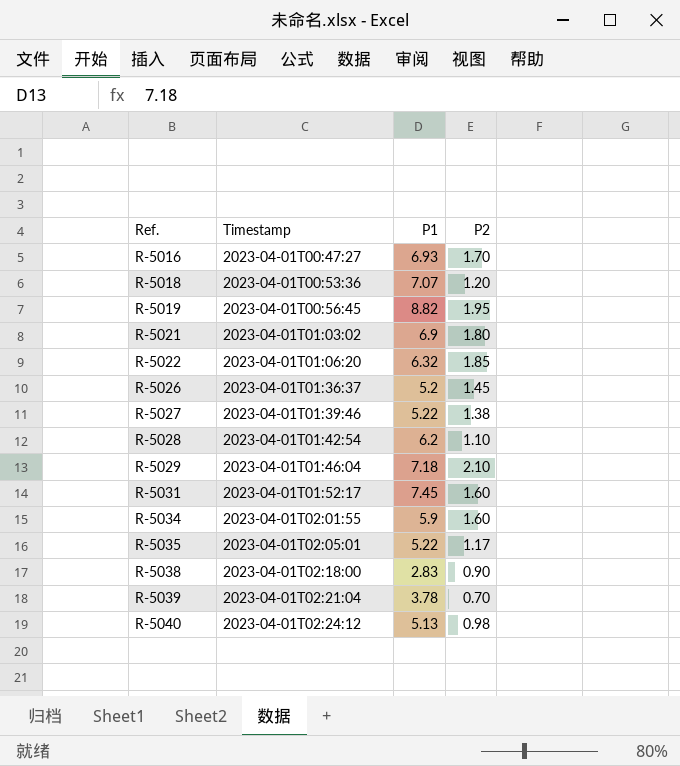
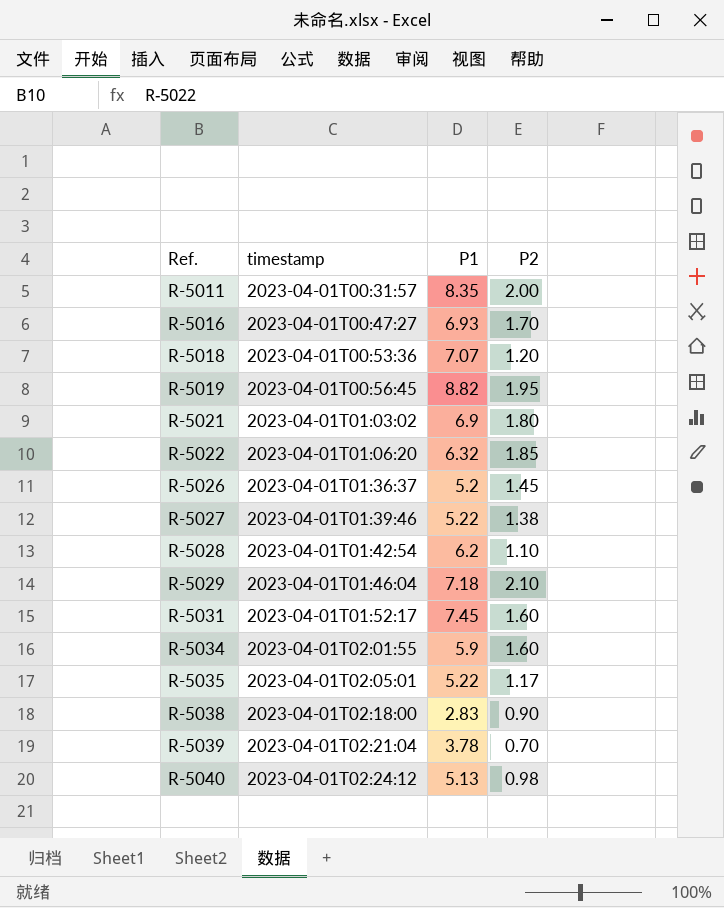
column name: Timestamp -> timestamp
row R-5011: none -> 2023-04-01T00:31:57 | 8.35 | 2.00

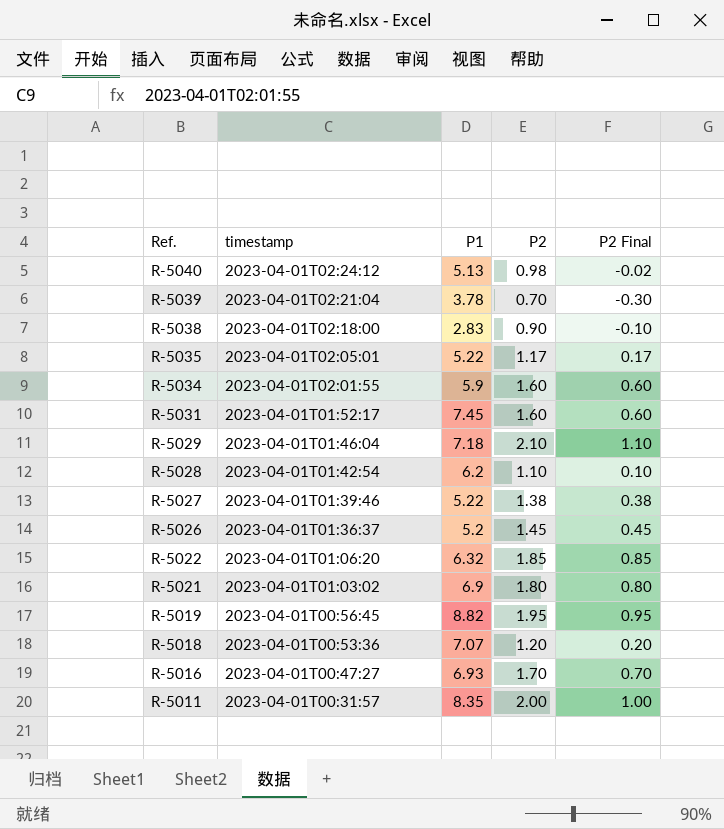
row order: Ref. ascending -> Ref. descending
column P2 Final | formula: none -> [P2] - 1

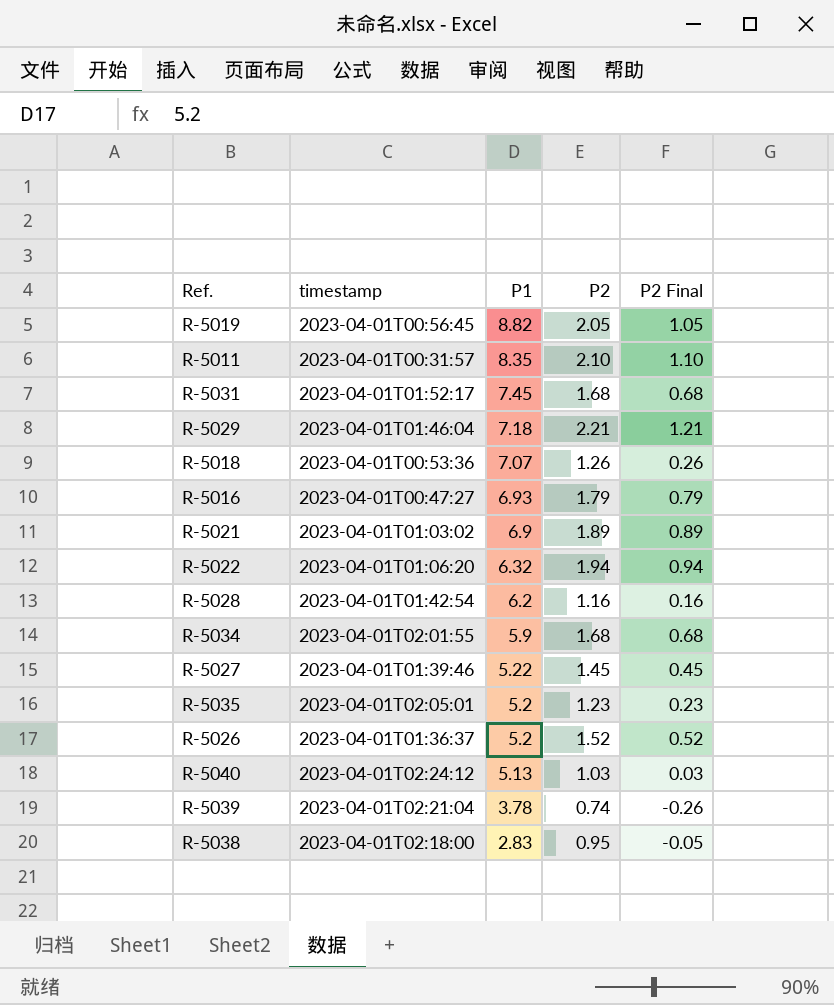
row order: Ref. descending -> P1 descending
R-5019 | P2: 1.95 -> 2.05
R-5019 | P2 Final: 0.95 -> 1.05
R-5011 | P2: 2.00 -> 2.10
R-5011 | P2 Final: 1.00 -> 1.10
R-5031 | P2: 1.60 -> 1.68
R-5031 | P2 Final: 0.60 -> 0.68
R-5029 | P2: 2.10 -> 2.21
R-5029 | P2 Final: 1.10 -> 1.21
R-5018 | P2: 1.20 -> 1.26
R-5018 | P2 Final: 0.20 -> 0.26
R-5016 | P2: 1.70 -> 1.79
R-5016 | P2 Final: 0.70 -> 0.79
R-5021 | P2: 1.80 -> 1.89
R-5021 | P2 Final: 0.80 -> 0.89
R-5022 | P2: 1.85 -> 1.94
R-5022 | P2 Final: 0.85 -> 0.94
R-5028 | P2: 1.10 -> 1.16
R-5028 | P2 Final: 0.10 -> 0.16
R-5034 | P2: 1.60 -> 1.68
R-5034 | P2 Final: 0.60 -> 0.68
R-5027 | P2: 1.38 -> 1.45
R-5027 | P2 Final: 0.38 -> 0.45
R-5035 | P1: 5.22 -> 5.2
R-5035 | P2: 1.17 -> 1.23
R-5035 | P2 Final: 0.17 -> 0.23
R-5026 | P2: 1.45 -> 1.52
R-5026 | P2 Final: 0.45 -> 0.52
R-5040 | P2: 0.98 -> 1.03
R-5040 | P2 Final: -0.02 -> 0.03
R-5039 | P2: 0.70 -> 0.74
R-5039 | P2 Final: -0.30 -> -0.26
R-5038 | P2: 0.90 -> 0.95
R-5038 | P2 Final: -0.10 -> -0.05

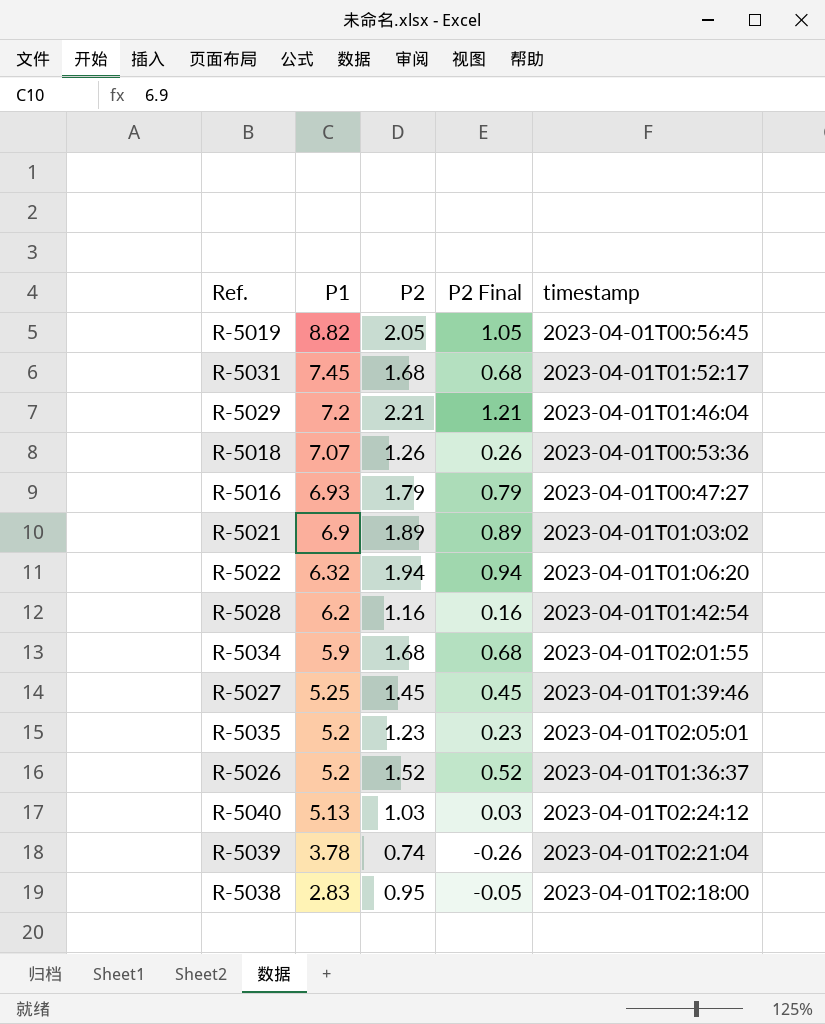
column timestamp | position: 2 -> 5
row R-5011: 2023-04-01T00:31:57 | 8.35 | 2.10 | 1.10 -> none
R-5029 | P1: 7.18 -> 7.2
R-5027 | P1: 5.22 -> 5.25

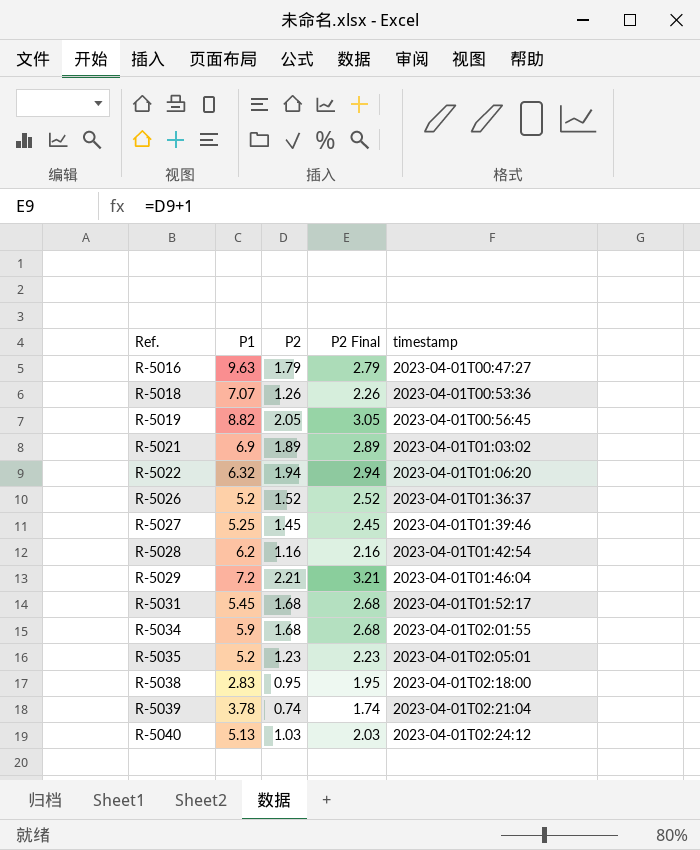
row order: P1 descending -> Ref. ascending
column P2 Final | formula: [P2] - 1 -> [P2] + 1
R-5016 | P1: 6.93 -> 9.63
R-5031 | P1: 7.45 -> 5.45

